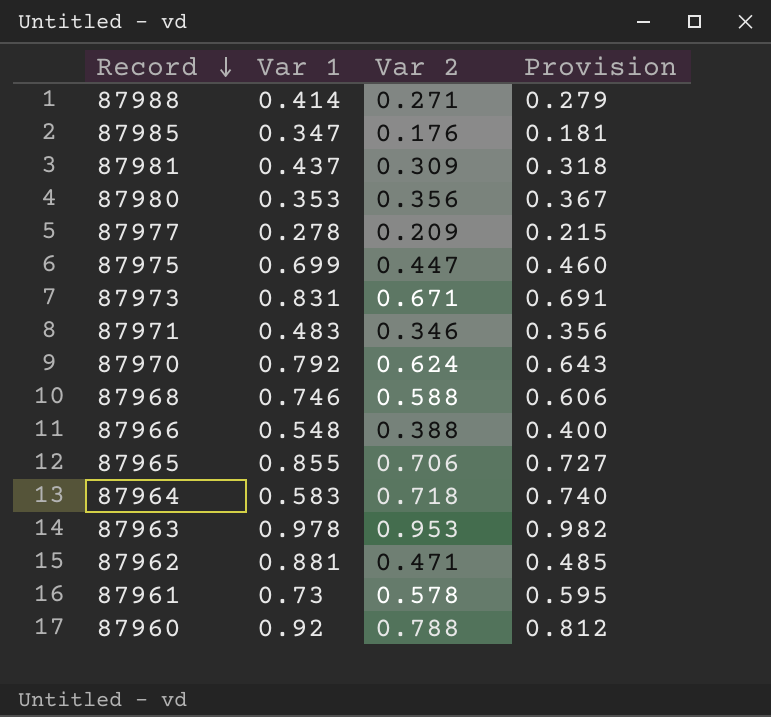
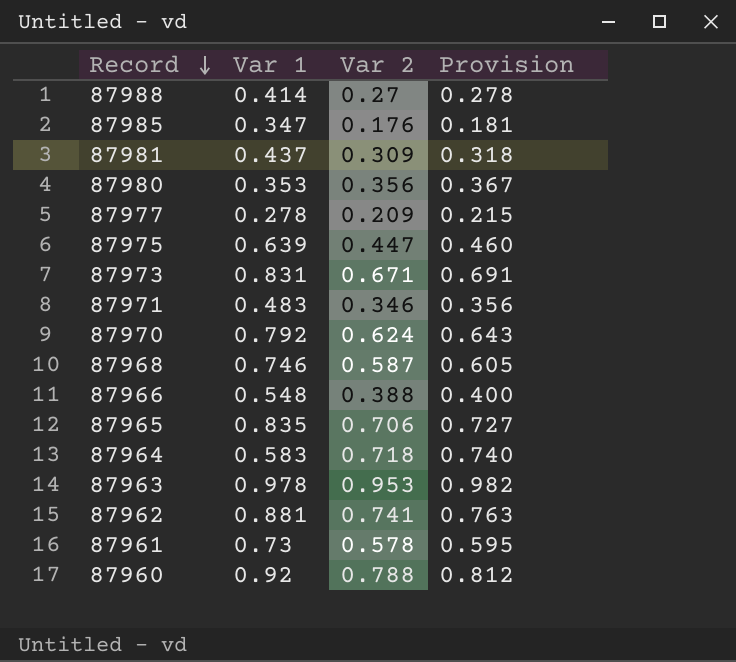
87988 | Var 2: 0.271 -> 0.27
87988 | Provision: 0.279 -> 0.278
87975 | Var 1: 0.699 -> 0.639
87968 | Var 2: 0.588 -> 0.587
87968 | Provision: 0.606 -> 0.605
87965 | Var 1: 0.855 -> 0.835
87962 | Var 2: 0.471 -> 0.741
87962 | Provision: 0.485 -> 0.763

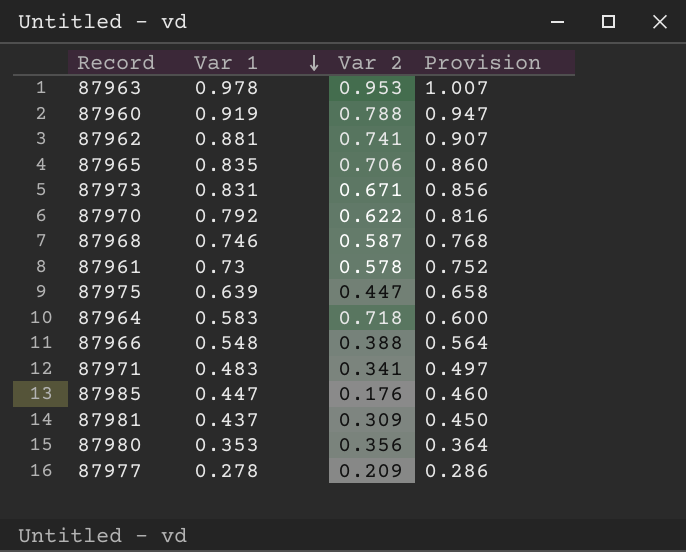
row order: Record descending -> Var 1 descending
column Provision | formula: [Var 2] * 1.03 -> [Var 1] * 1.03
row 87988: 0.414 | 0.27 | 0.278 -> none
87960 | Var 1: 0.92 -> 0.919
87970 | Var 2: 0.624 -> 0.622
87971 | Var 2: 0.346 -> 0.341
87985 | Var 1: 0.347 -> 0.447

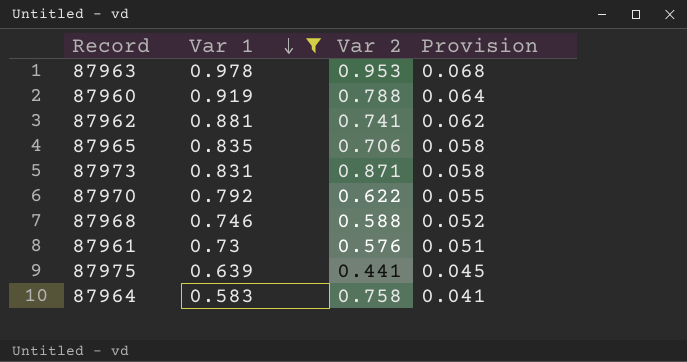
filter: none -> Var 1 >= 0.583
column Provision | formula: [Var 1] * 1.03 -> [Var 1] * 0.07
87973 | Var 2: 0.671 -> 0.871
87968 | Var 2: 0.587 -> 0.588
87961 | Var 2: 0.578 -> 0.576
87975 | Var 2: 0.447 -> 0.441
87964 | Var 2: 0.718 -> 0.758

